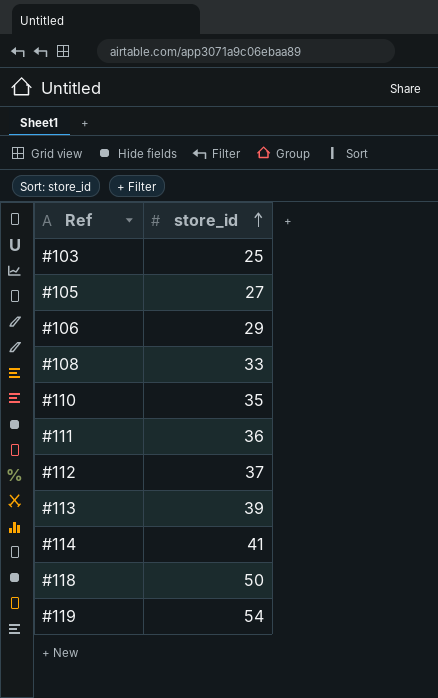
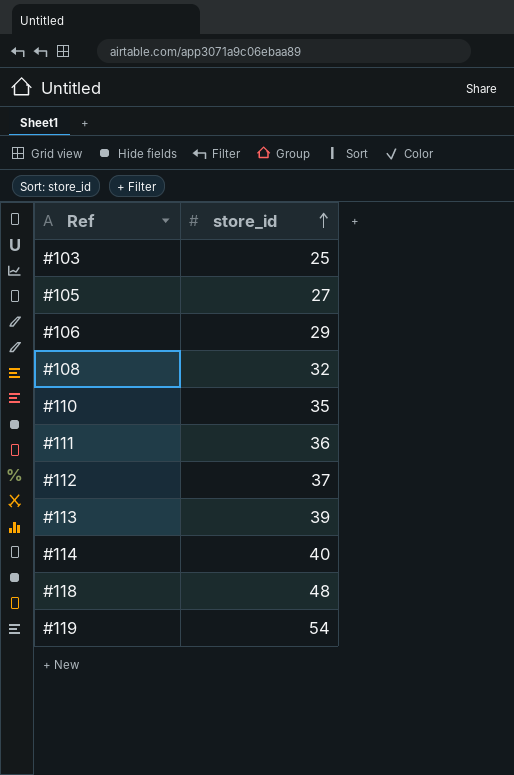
#108 | store_id: 33 -> 32
#114 | store_id: 41 -> 40
#118 | store_id: 50 -> 48

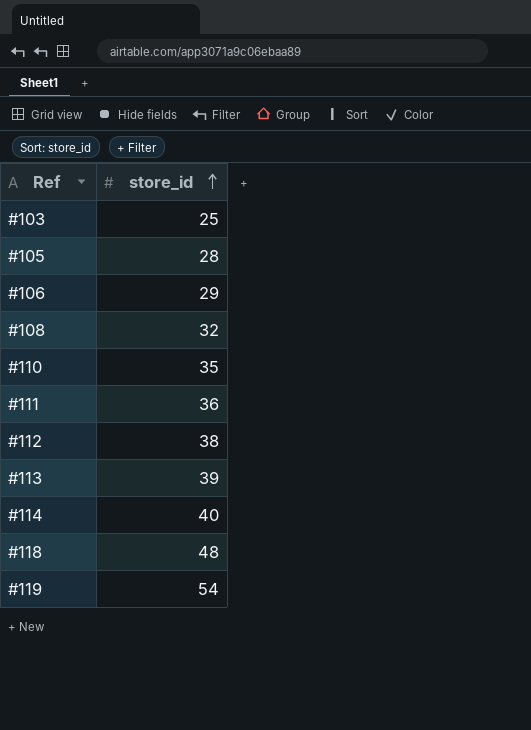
#105 | store_id: 27 -> 28
#112 | store_id: 37 -> 38

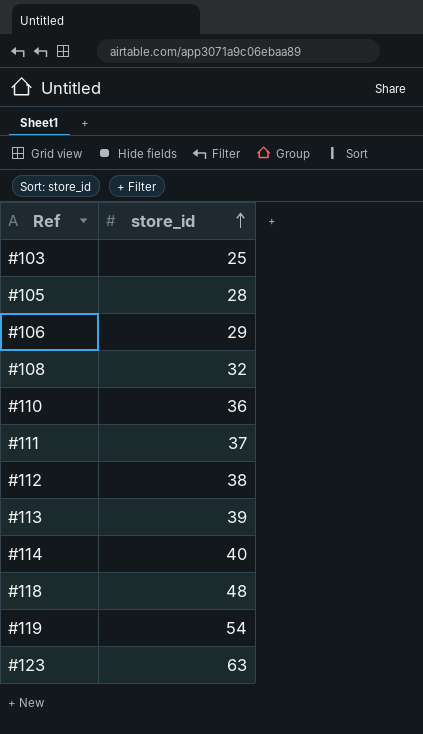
#110 | store_id: 35 -> 36
#111 | store_id: 36 -> 37
row #123: none -> 63

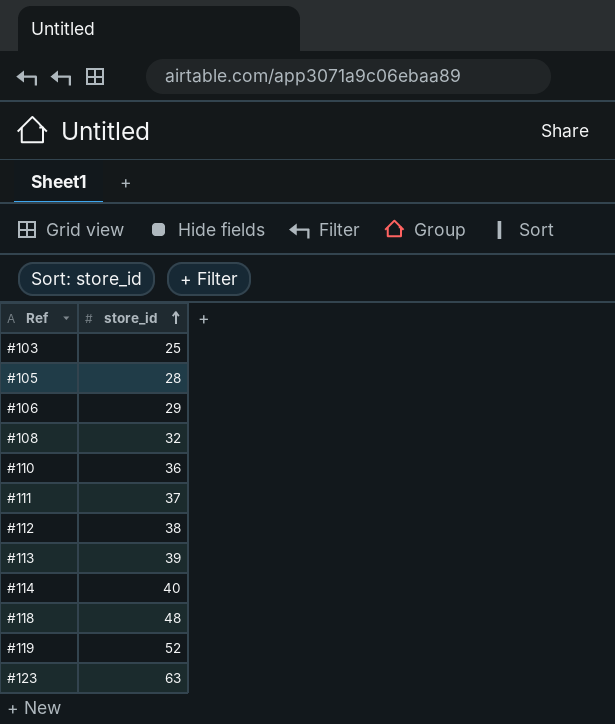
#119 | store_id: 54 -> 52

